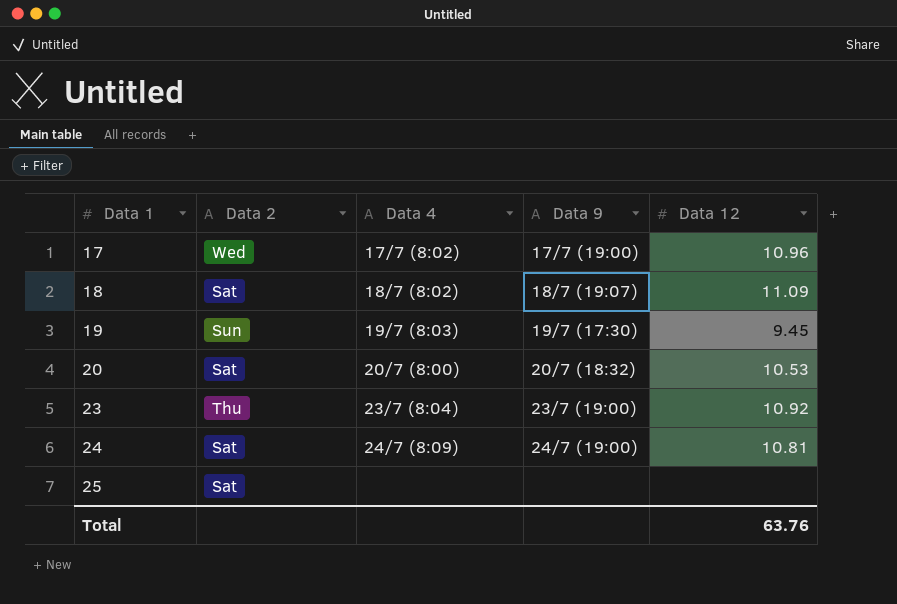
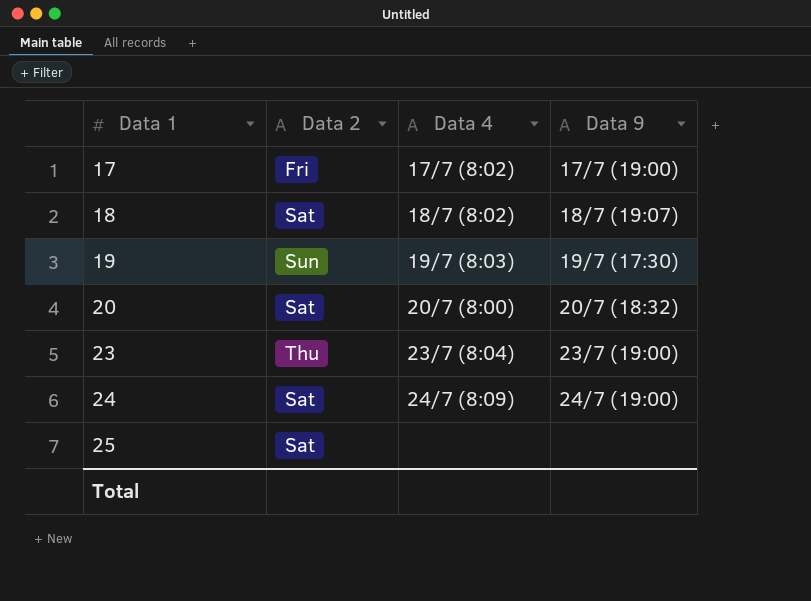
column Data 12 | position: 5 -> none
17 | Data 2: Wed -> Fri

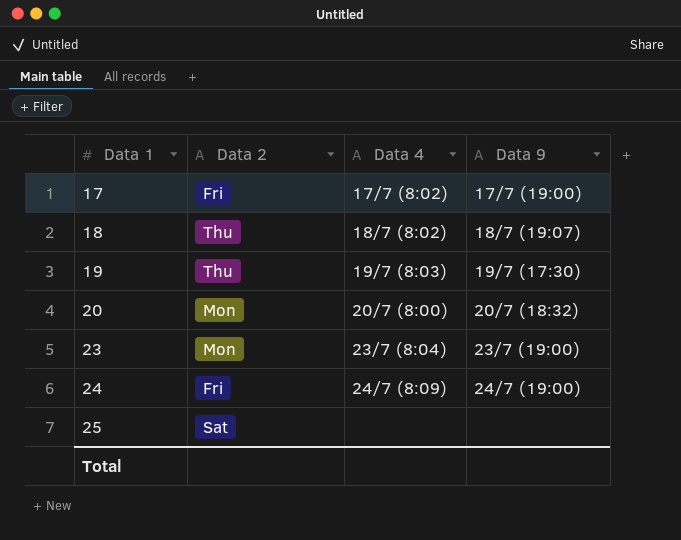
18 | Data 2: Sat -> Thu
19 | Data 2: Sun -> Thu
20 | Data 2: Sat -> Mon
23 | Data 2: Thu -> Mon
24 | Data 2: Sat -> Fri

